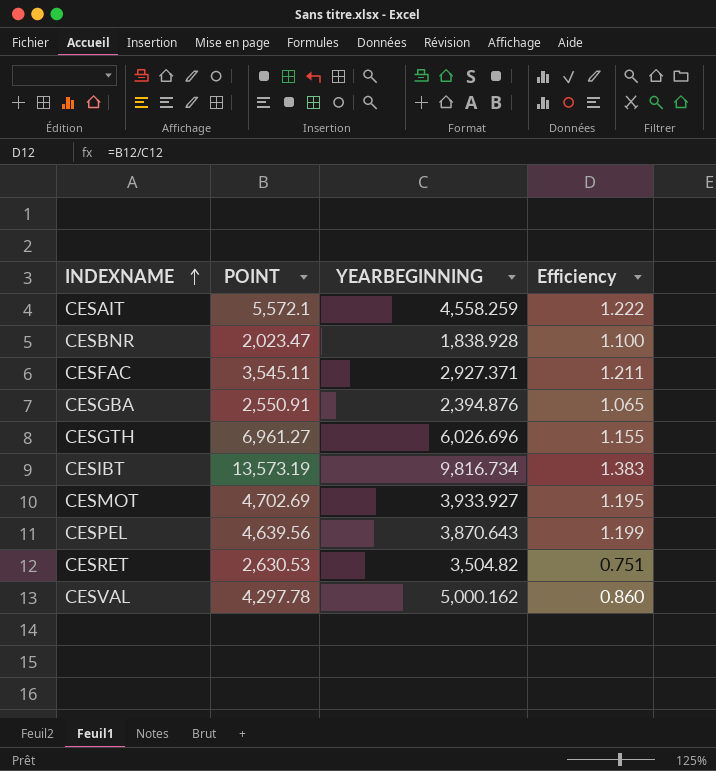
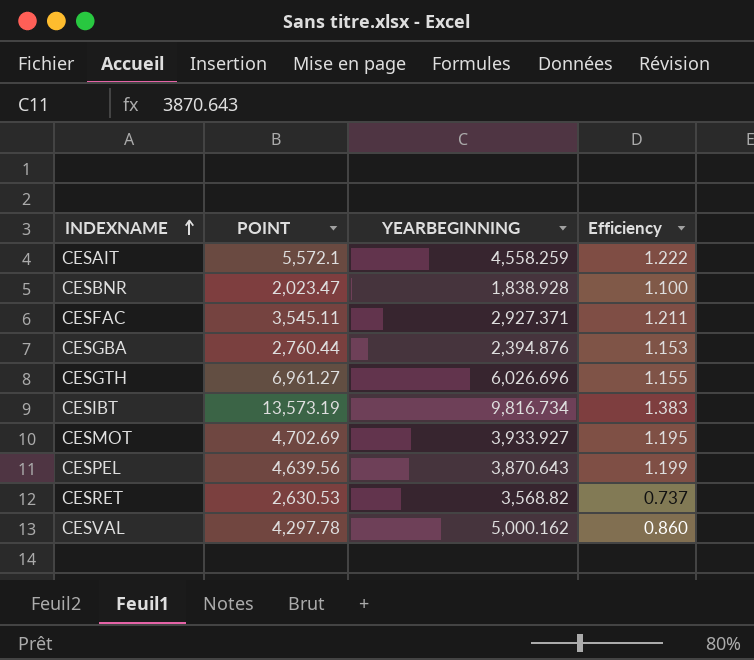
CESGBA | POINT: 2,550.91 -> 2,760.44
CESGBA | Efficiency: 1.065 -> 1.153
CESRET | YEARBEGINNING: 3,504.82 -> 3,568.82
CESRET | Efficiency: 0.751 -> 0.737

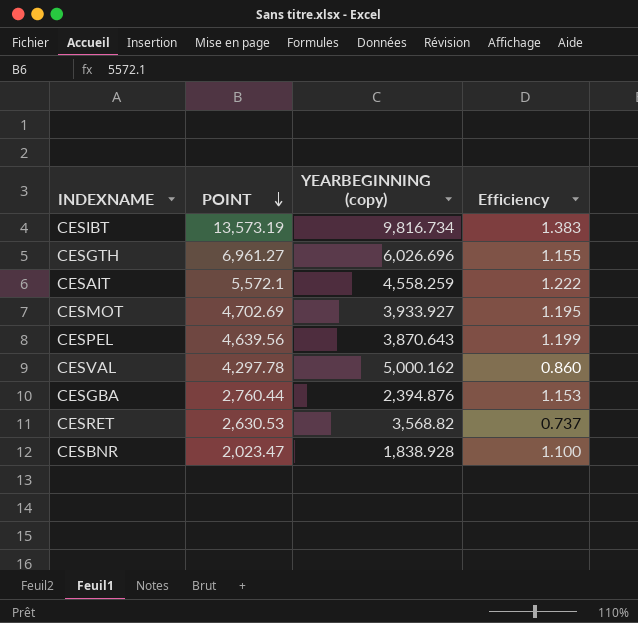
row order: INDEXNAME ascending -> POINT descending
column name: YEARBEGINNING -> YEARBEGINNING (copy)
row CESFAC: 3,545.11 | 2,927.371 | 1.211 -> none

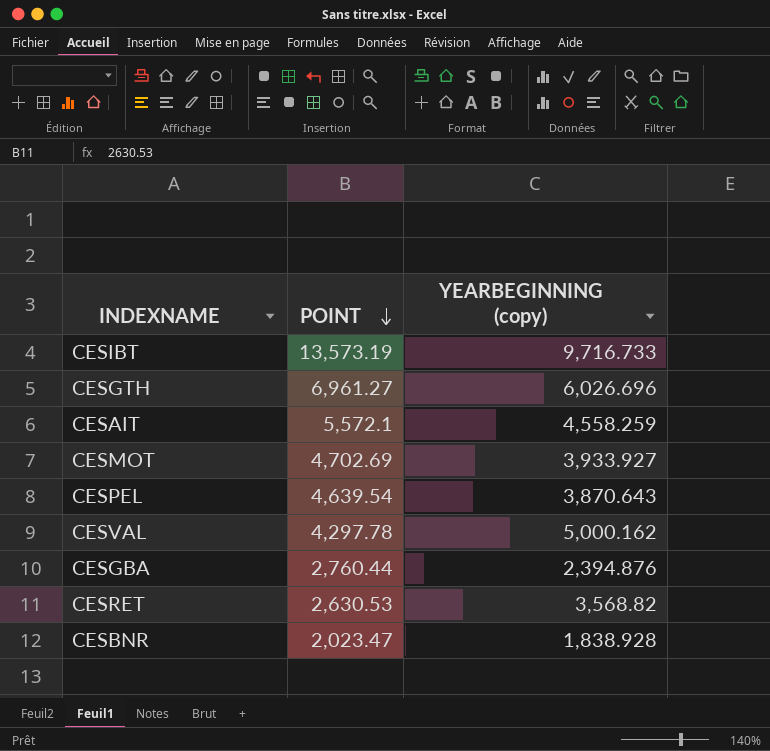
column Efficiency | formula: [POINT] / [YEARBEGINNING (copy)] -> none
CESIBT | YEARBEGINNING (copy): 9,816.734 -> 9,716.733
CESPEL | POINT: 4,639.56 -> 4,639.54

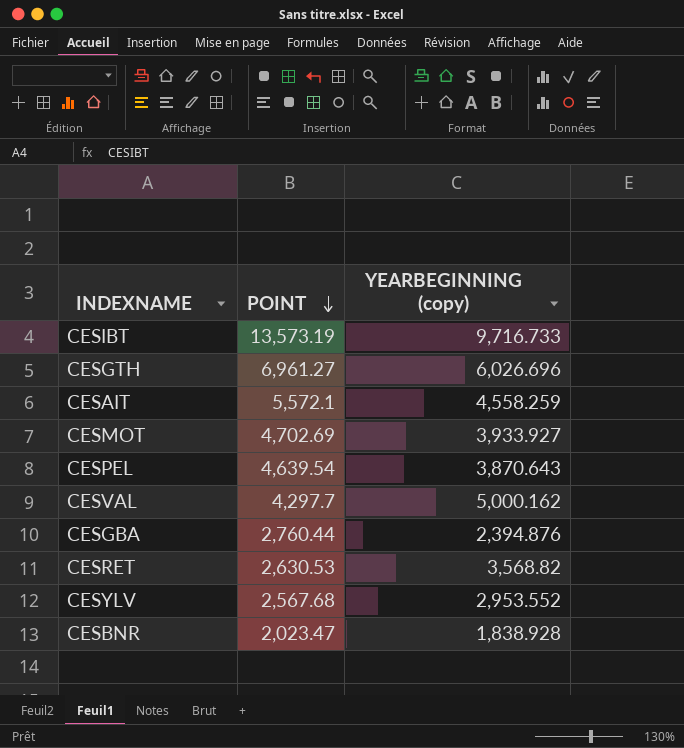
CESVAL | POINT: 4,297.78 -> 4,297.7
row CESYLV: none -> 2,567.68 | 2,953.552

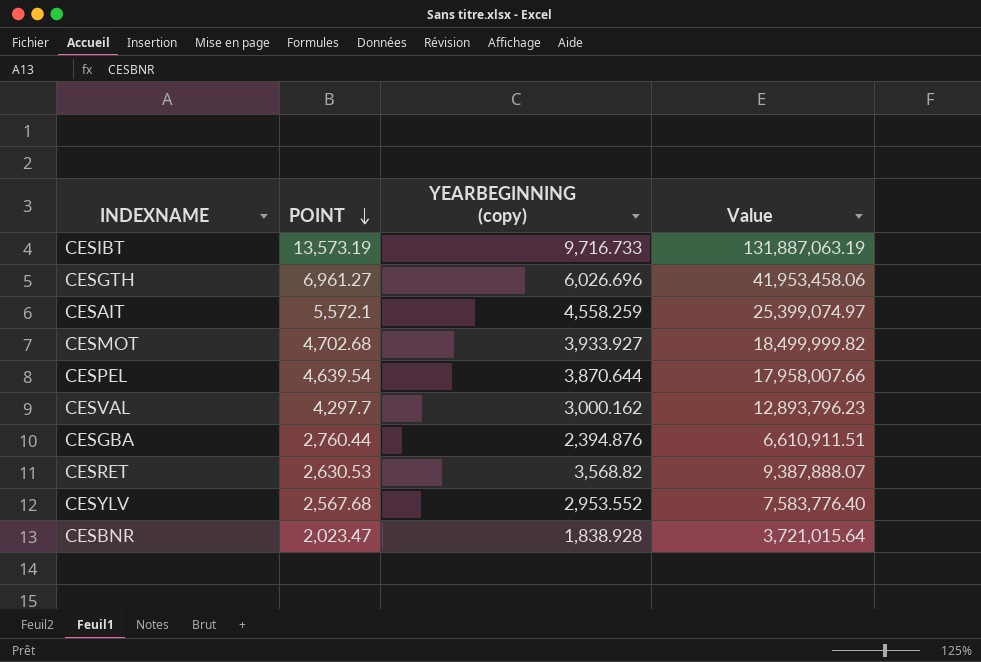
column Value | formula: none -> [POINT] * [YEARBEGINNING (copy)]
CESMOT | POINT: 4,702.69 -> 4,702.68
CESPEL | YEARBEGINNING (copy): 3,870.643 -> 3,870.644
CESVAL | YEARBEGINNING (copy): 5,000.162 -> 3,000.162

